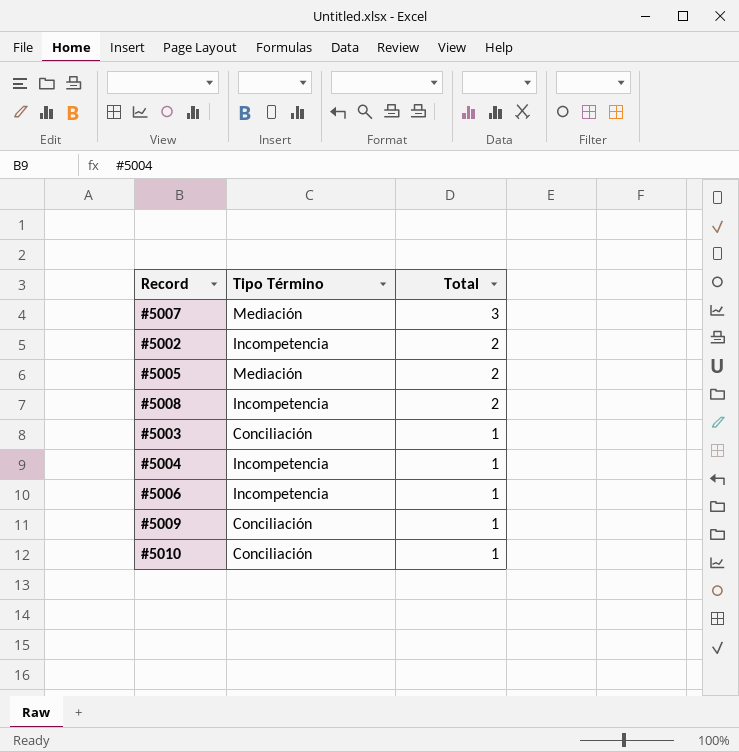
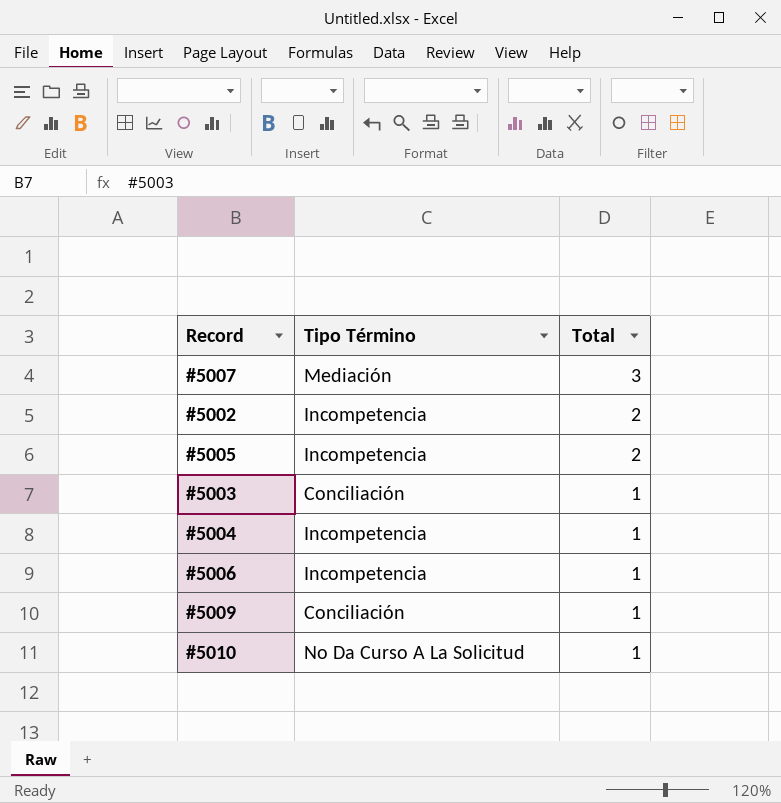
row #5008: Incompetencia | 2 -> none
#5005 | Tipo Término: Mediación -> Incompetencia
#5010 | Tipo Término: Conciliación -> No Da Curso A La Solicitud

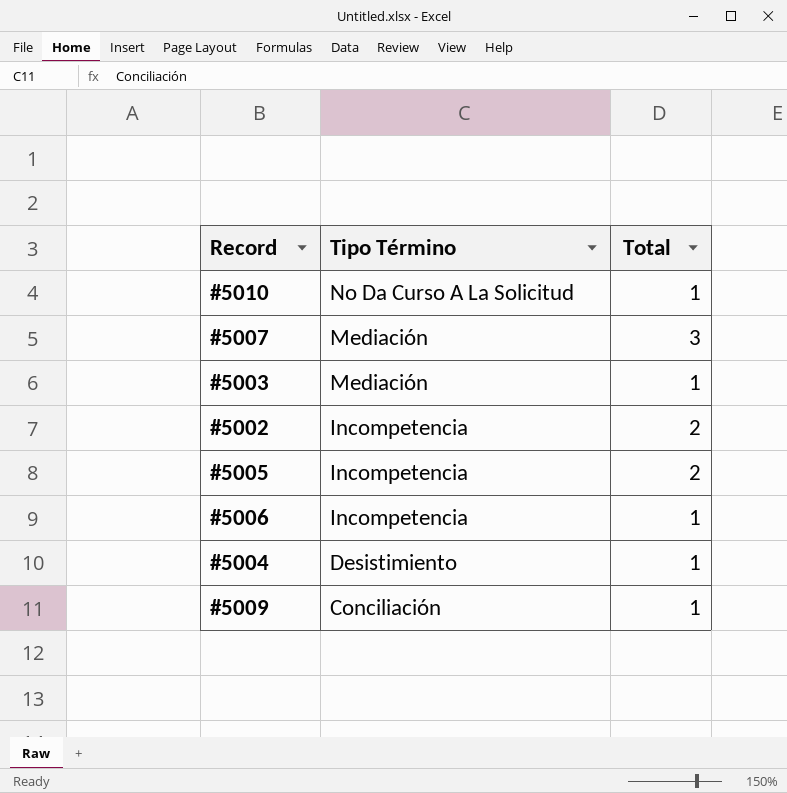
row order: Total descending -> Tipo Término descending
#5003 | Tipo Término: Conciliación -> Mediación
#5004 | Tipo Término: Incompetencia -> Desistimiento

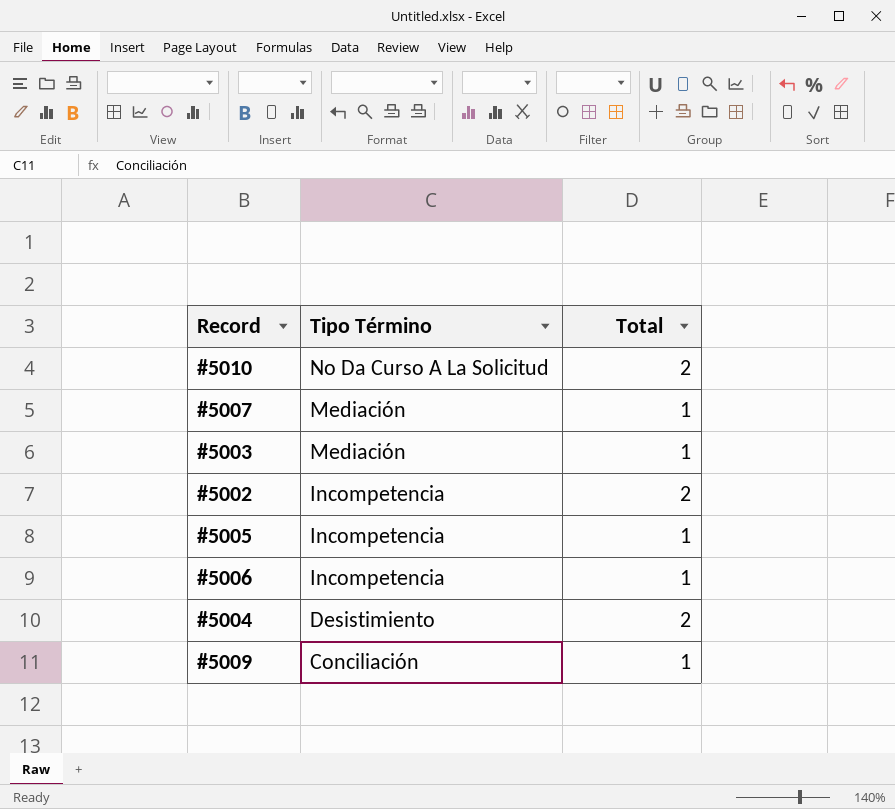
#5010 | Total: 1 -> 2
#5007 | Total: 3 -> 1
#5005 | Total: 2 -> 1
#5004 | Total: 1 -> 2

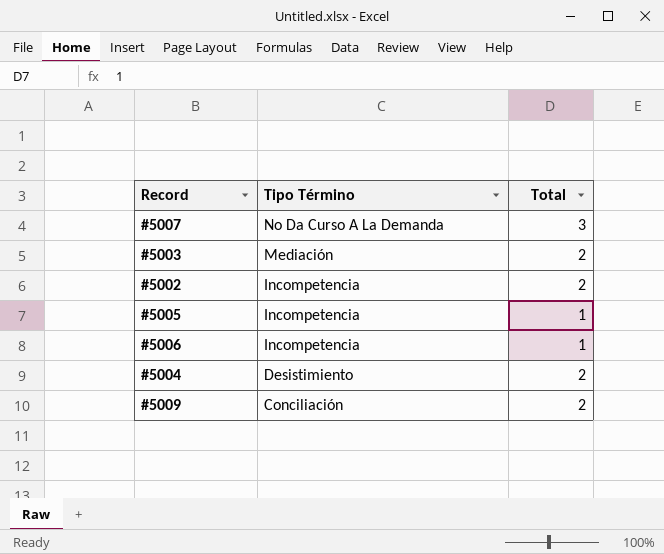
row #5010: No Da Curso A La Solicitud | 2 -> none
#5007 | Tipo Término: Mediación -> No Da Curso A La Demanda
#5007 | Total: 1 -> 3
#5003 | Total: 1 -> 2
#5009 | Total: 1 -> 2

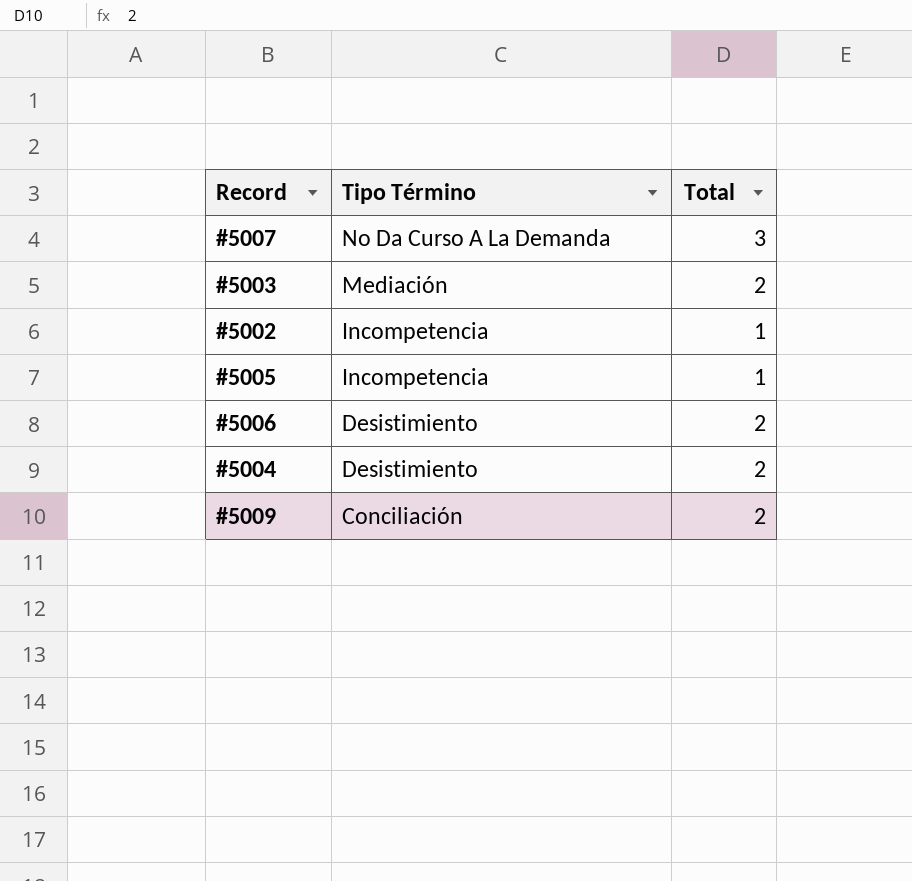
#5002 | Total: 2 -> 1
#5006 | Tipo Término: Incompetencia -> Desistimiento
#5006 | Total: 1 -> 2

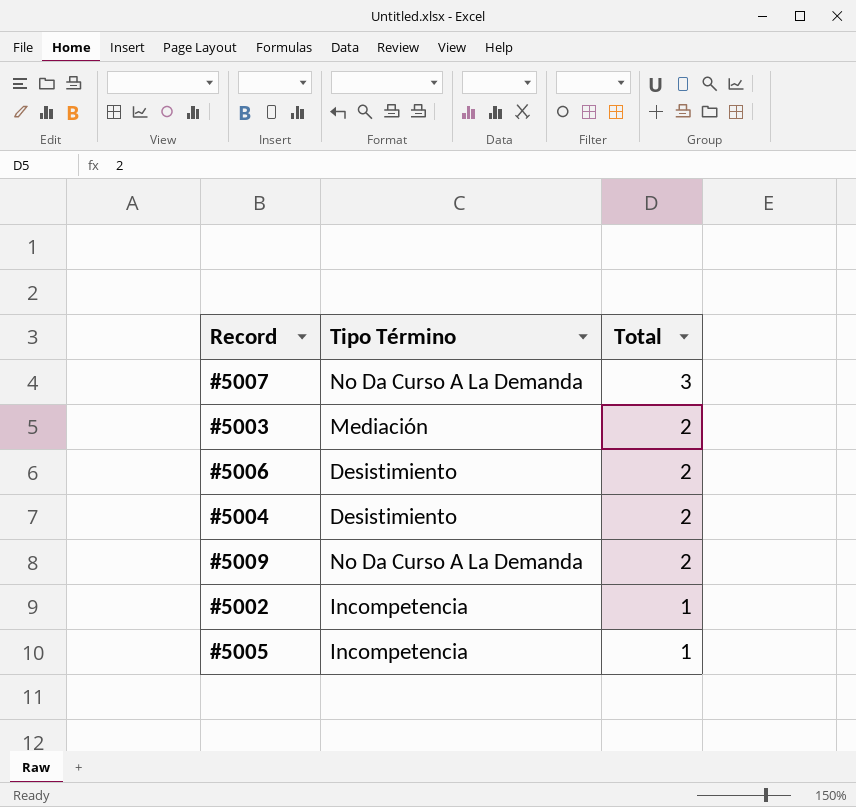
row order: Tipo Término descending -> Total descending
#5009 | Tipo Término: Conciliación -> No Da Curso A La Demanda

